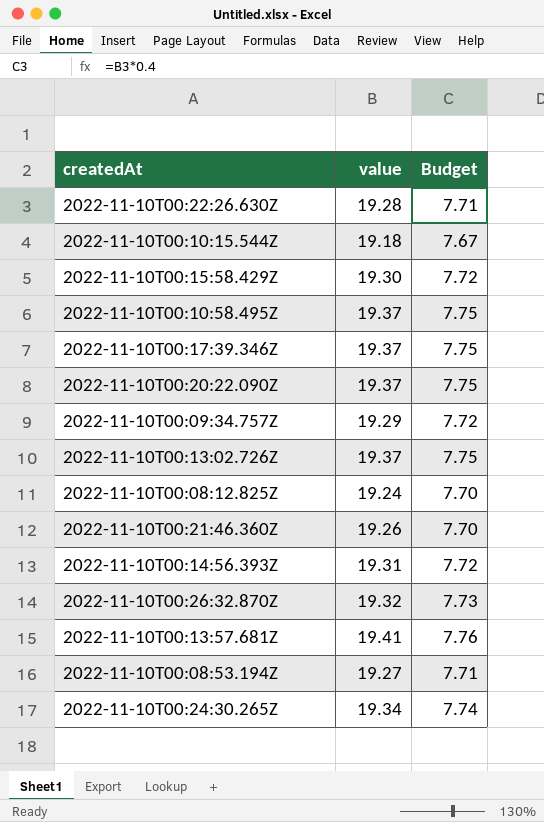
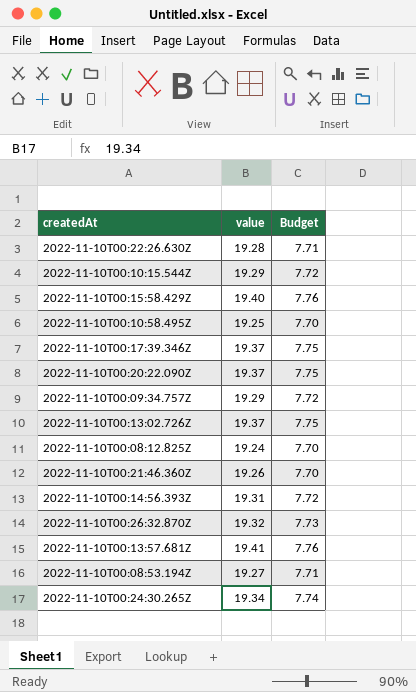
2022-11-10T00:10:15.544Z | value: 19.18 -> 19.29
2022-11-10T00:10:15.544Z | Budget: 7.67 -> 7.72
2022-11-10T00:15:58.429Z | value: 19.30 -> 19.40
2022-11-10T00:15:58.429Z | Budget: 7.72 -> 7.76
2022-11-10T00:10:58.495Z | value: 19.37 -> 19.25
2022-11-10T00:10:58.495Z | Budget: 7.75 -> 7.70

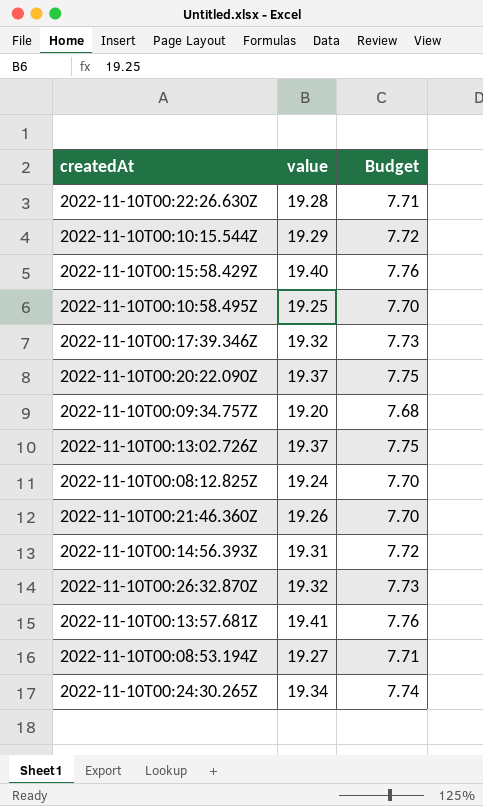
2022-11-10T00:17:39.346Z | value: 19.37 -> 19.32
2022-11-10T00:17:39.346Z | Budget: 7.75 -> 7.73
2022-11-10T00:09:34.757Z | value: 19.29 -> 19.20
2022-11-10T00:09:34.757Z | Budget: 7.72 -> 7.68

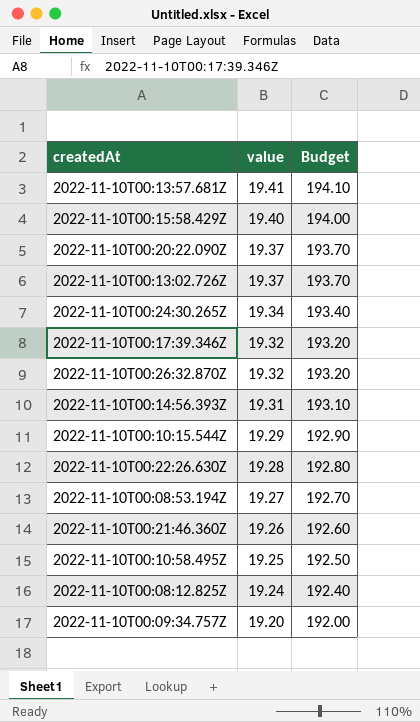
row order: none -> value descending
column Budget | formula: [value] * 0.4 -> [value] * 10

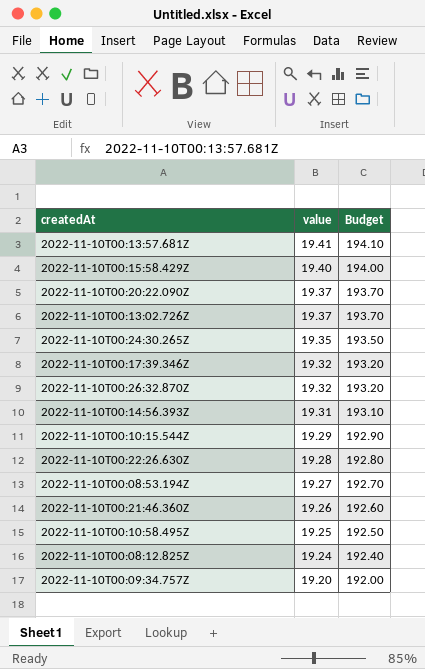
2022-11-10T00:24:30.265Z | value: 19.34 -> 19.35
2022-11-10T00:24:30.265Z | Budget: 193.40 -> 193.50

